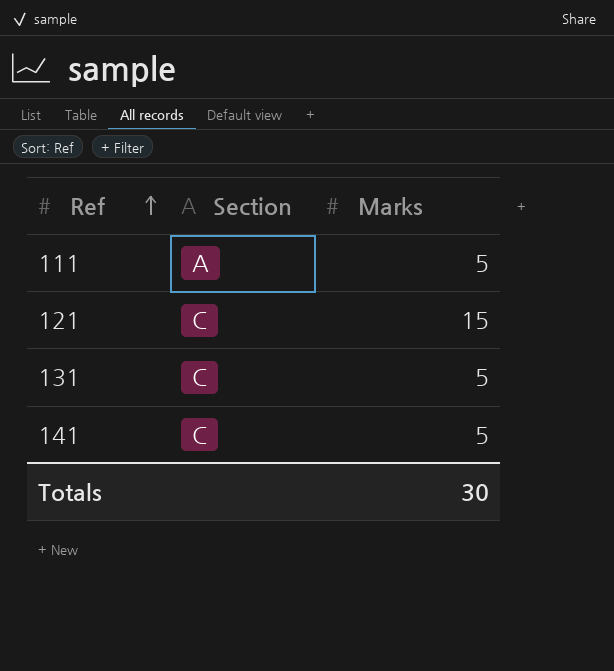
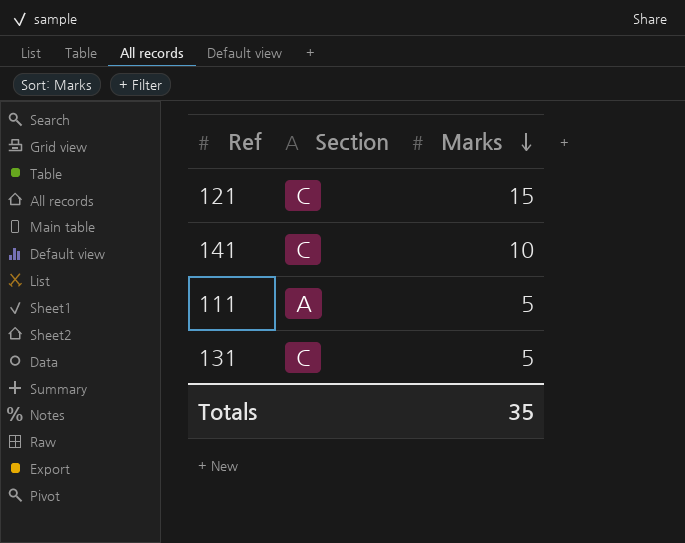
row order: Ref ascending -> Marks descending
141 | Marks: 5 -> 10
Totals | Marks: 30 -> 35

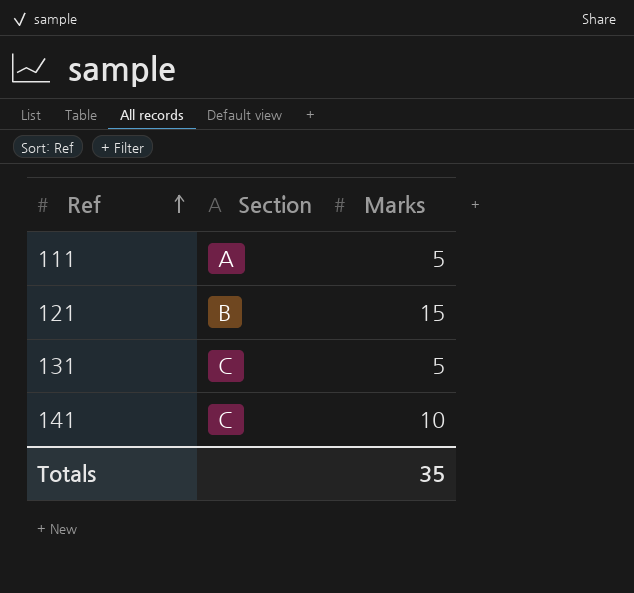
row order: Marks descending -> Ref ascending
121 | Section: C -> B

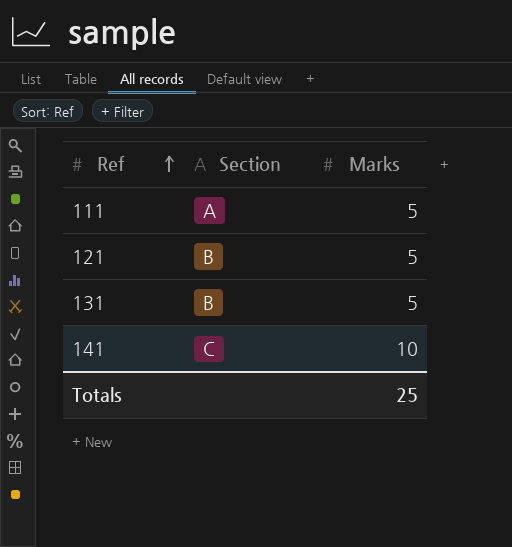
121 | Marks: 15 -> 5
131 | Section: C -> B
Totals | Marks: 35 -> 25

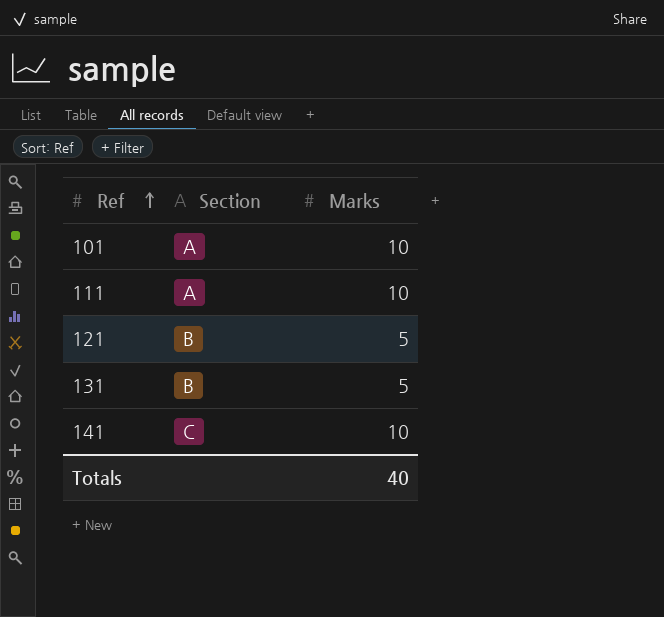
row 101: none -> A | 10
111 | Marks: 5 -> 10
Totals | Marks: 25 -> 40

